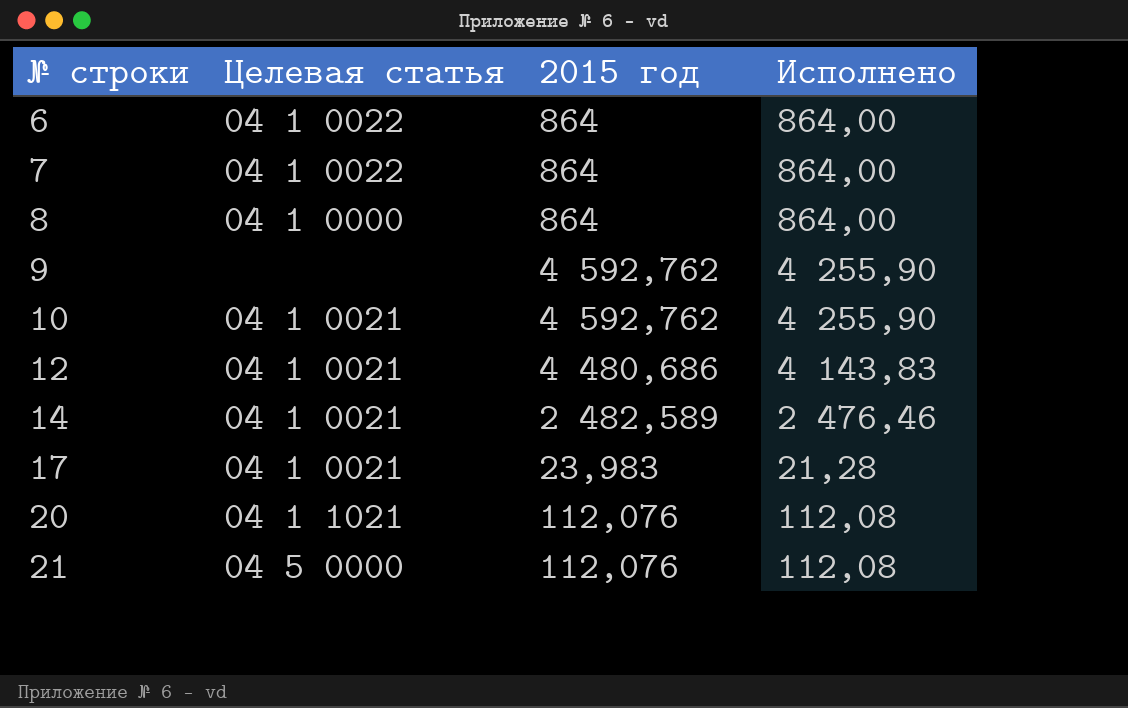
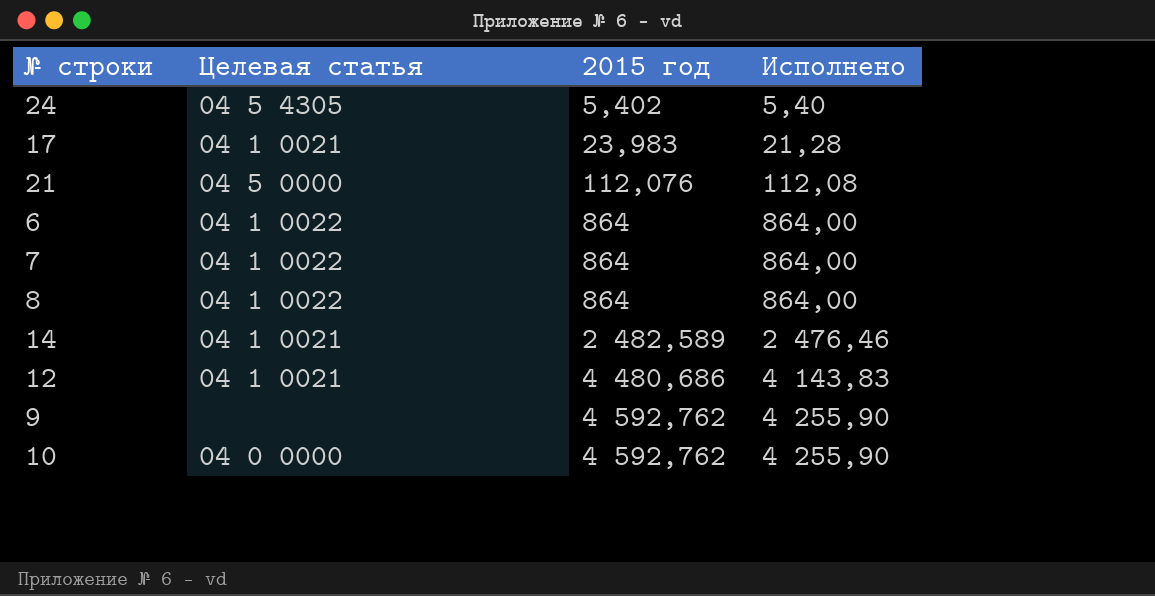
row order: № строки ascending -> 2015 год ascending
row 20: 04 1 1021 | 112,076 | 112,08 -> none
row 24: none -> 04 5 4305 | 5,402 | 5,40
8 | Целевая статья: 04 1 0000 -> 04 1 0022
10 | Целевая статья: 04 1 0021 -> 04 0 0000

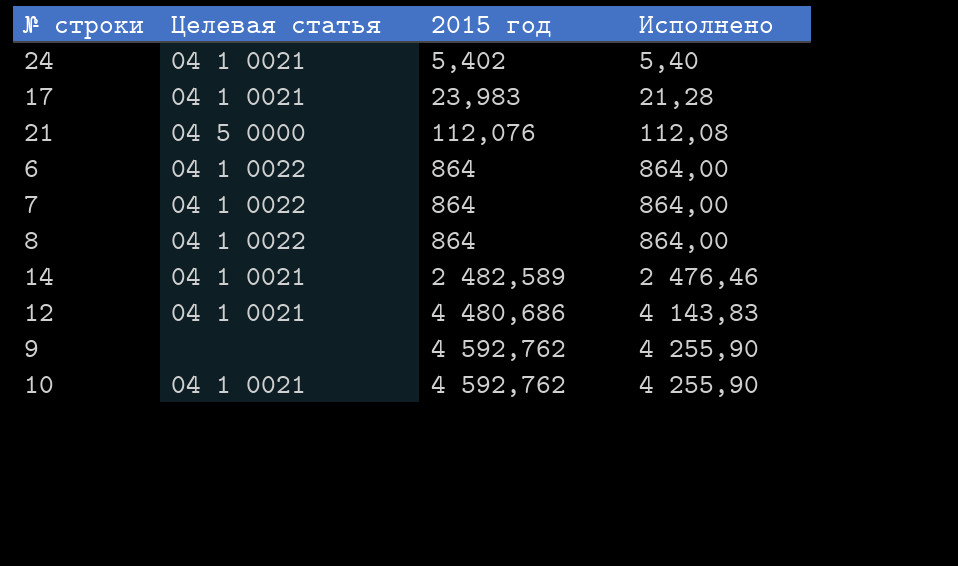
24 | Целевая статья: 04 5 4305 -> 04 1 0021
10 | Целевая статья: 04 0 0000 -> 04 1 0021

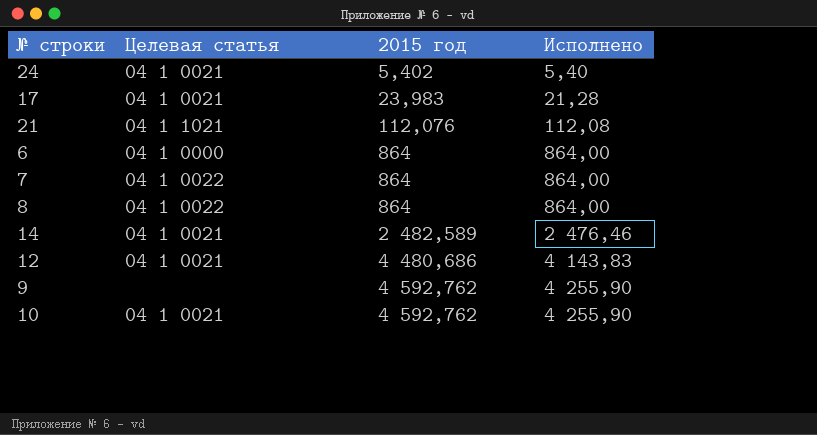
21 | Целевая статья: 04 5 0000 -> 04 1 1021
6 | Целевая статья: 04 1 0022 -> 04 1 0000

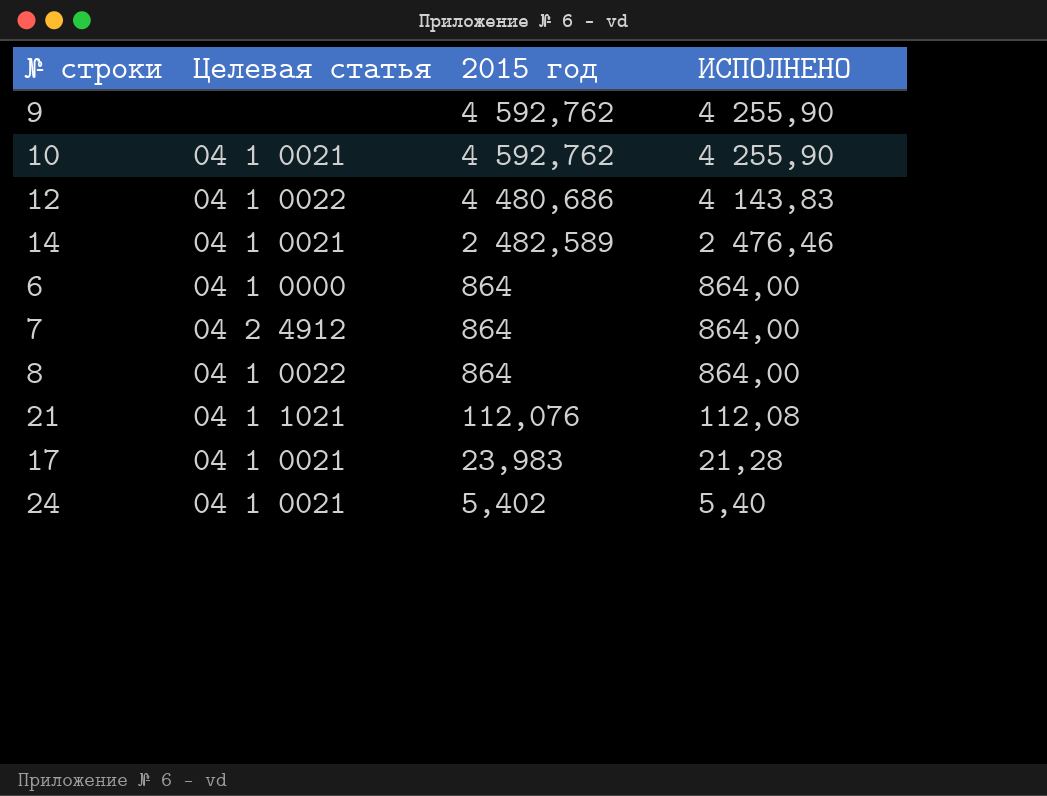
row order: 2015 год ascending -> 2015 год descending
column name: Исполнено -> ИСПОЛНЕНО
12 | Целевая статья: 04 1 0021 -> 04 1 0022
7 | Целевая статья: 04 1 0022 -> 04 2 4912

